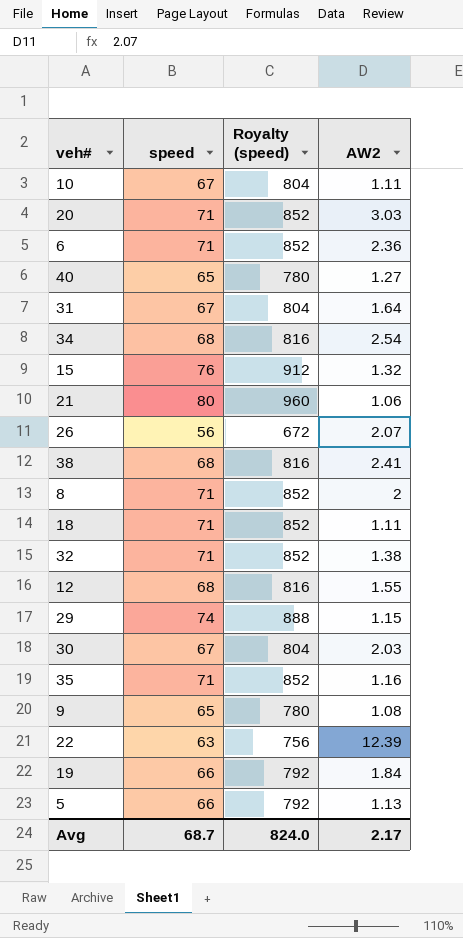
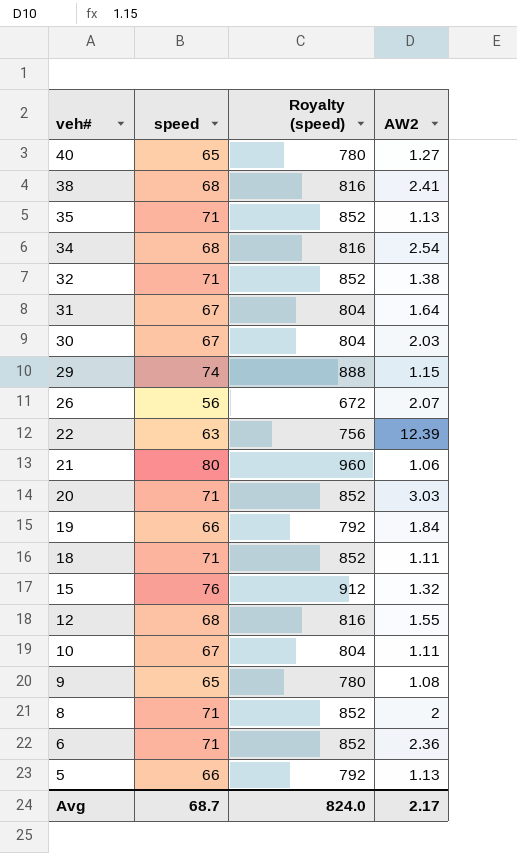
row order: none -> veh# descending
35 | AW2: 1.16 -> 1.13

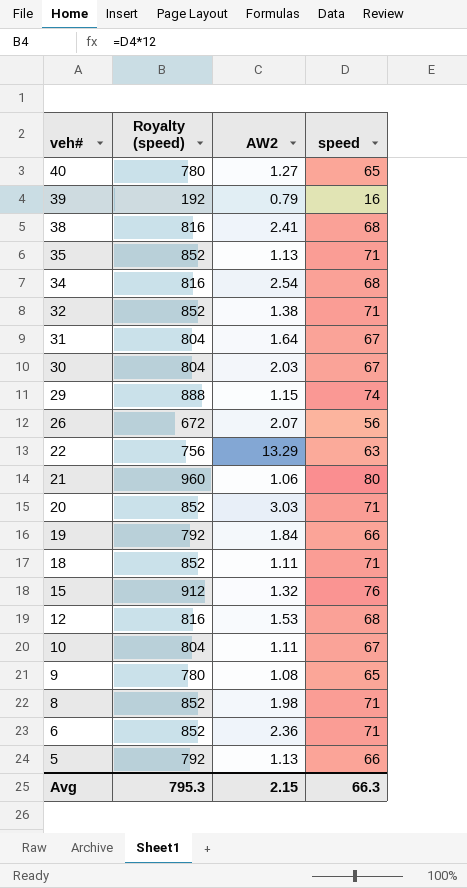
column speed | position: 2 -> 4
row 39: none -> 192 | 0.79 | 16
22 | AW2: 12.39 -> 13.29
12 | AW2: 1.55 -> 1.53
8 | AW2: 2 -> 1.98
Avg | Royalty (speed): 824.0 -> 795.3
Avg | AW2: 2.17 -> 2.15
Avg | speed: 68.7 -> 66.3

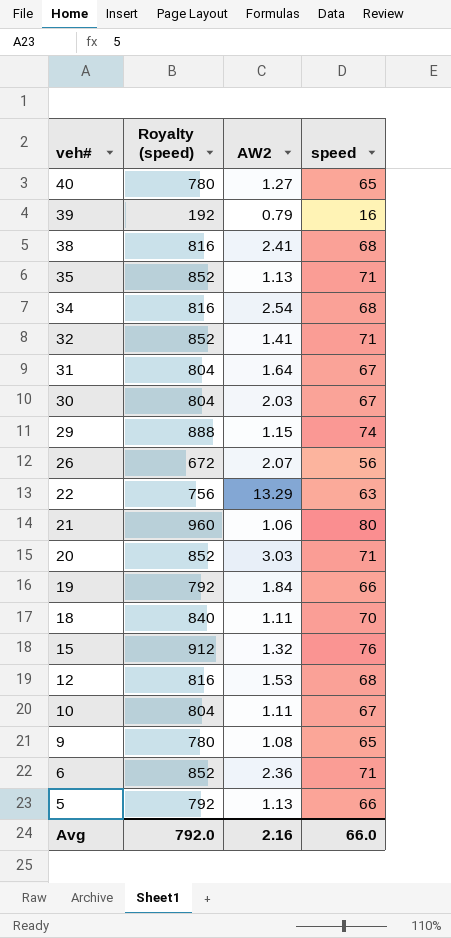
row 8: 852 | 1.98 | 71 -> none
32 | AW2: 1.38 -> 1.41
18 | Royalty (speed): 852 -> 840
18 | speed: 71 -> 70
Avg | Royalty (speed): 795.3 -> 792.0
Avg | AW2: 2.15 -> 2.16
Avg | speed: 66.3 -> 66.0

